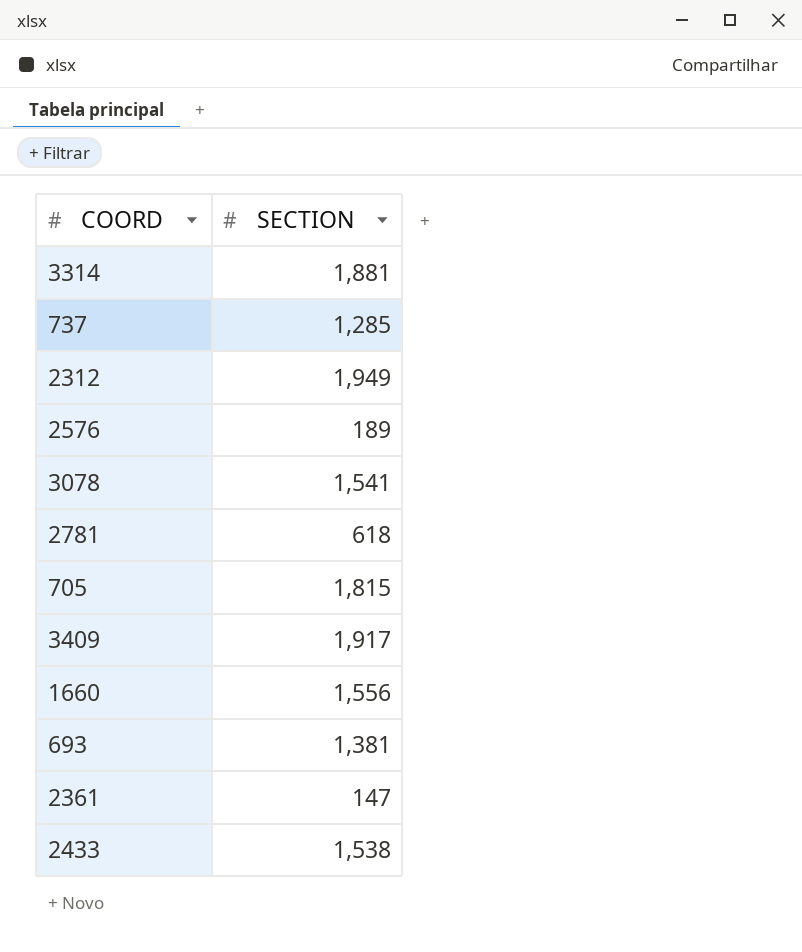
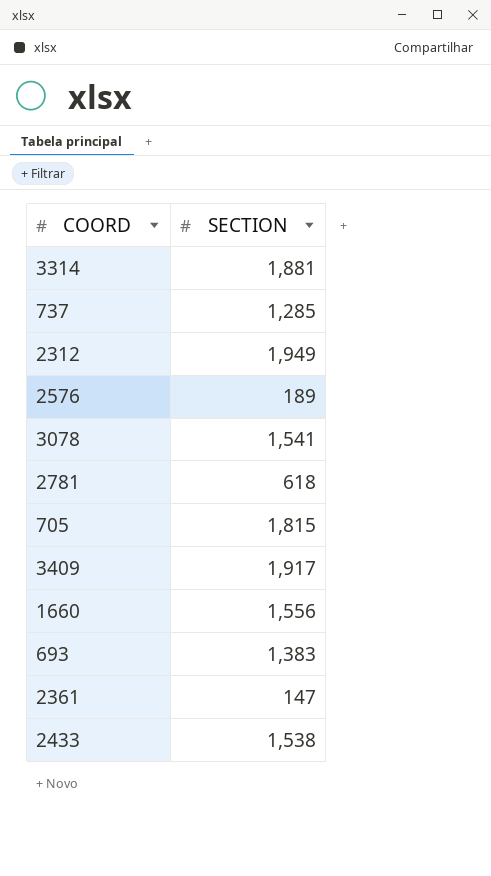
693 | SECTION: 1,381 -> 1,383

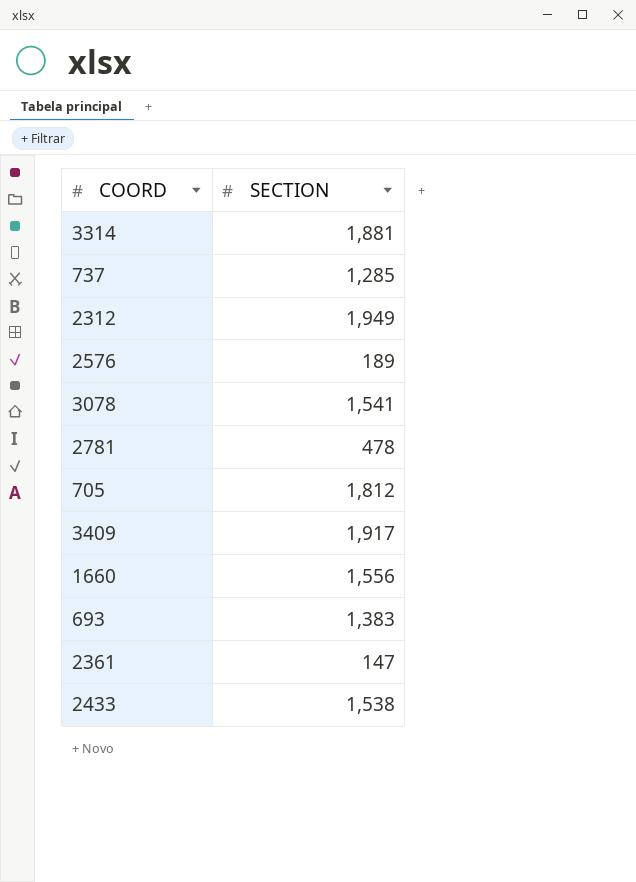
2781 | SECTION: 618 -> 478
705 | SECTION: 1,815 -> 1,812

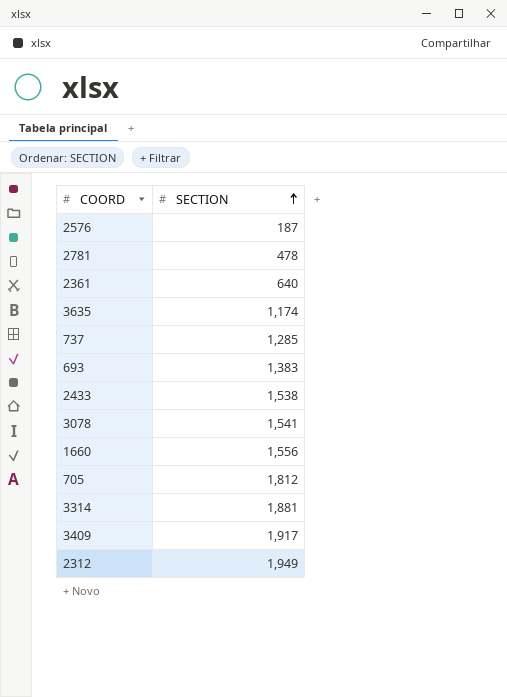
row order: none -> SECTION ascending
2576 | SECTION: 189 -> 187
2361 | SECTION: 147 -> 640
row 3635: none -> 1,174

